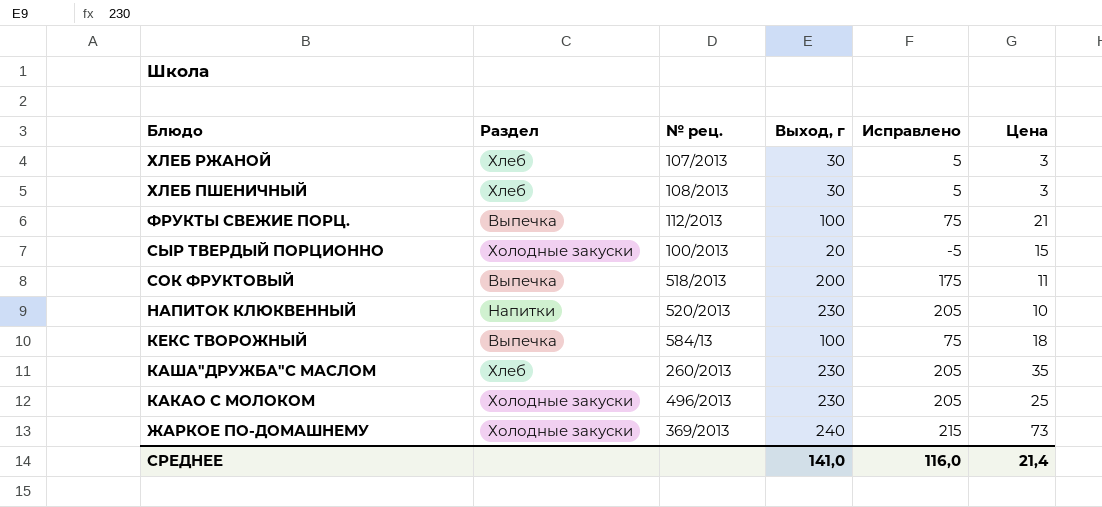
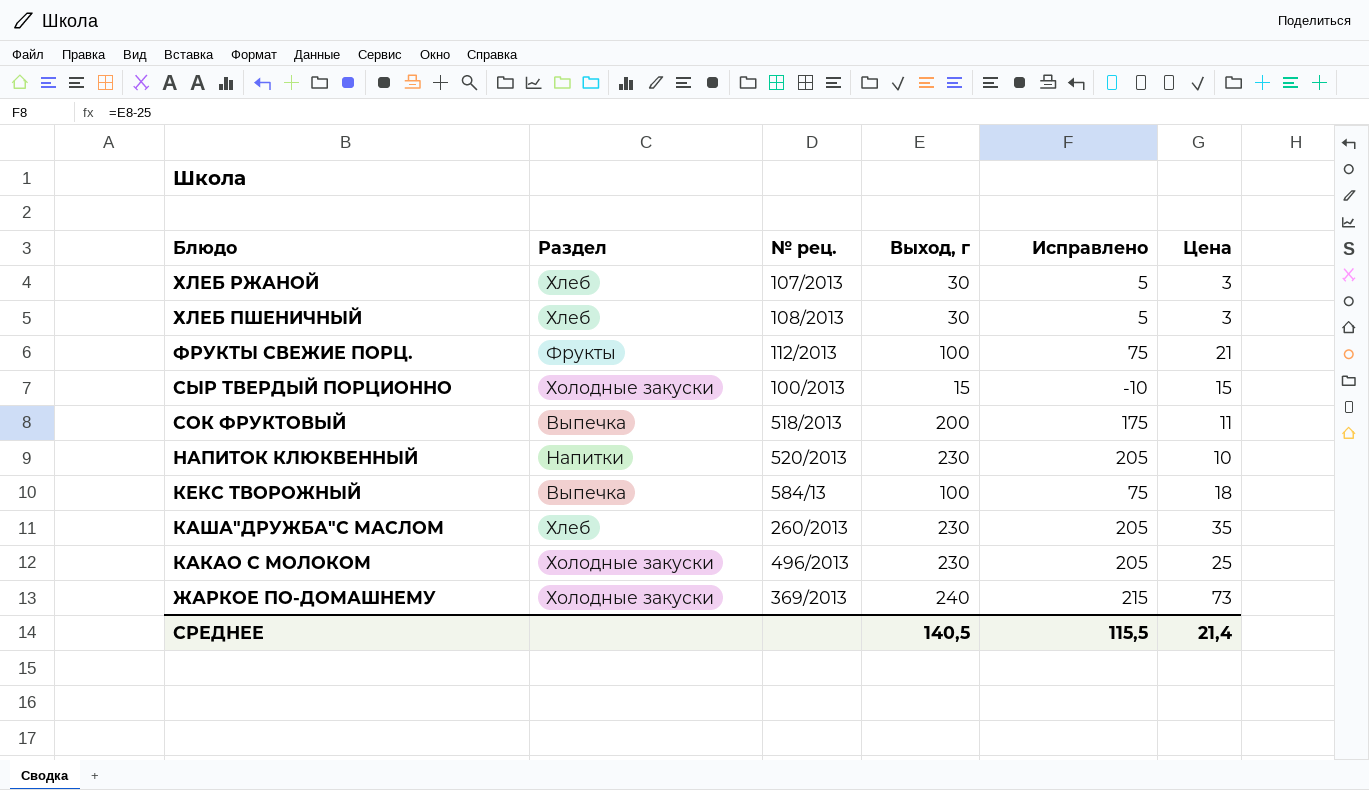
ФРУКТЫ СВЕЖИЕ ПОРЦ. | Раздел: Выпечка -> Фрукты
СЫР ТВЕРДЫЙ ПОРЦИОННО | Выход, г: 20 -> 15
СЫР ТВЕРДЫЙ ПОРЦИОННО | Исправлено: -5 -> -10
СРЕДНЕЕ | Выход, г: 141,0 -> 140,5
СРЕДНЕЕ | Исправлено: 116,0 -> 115,5

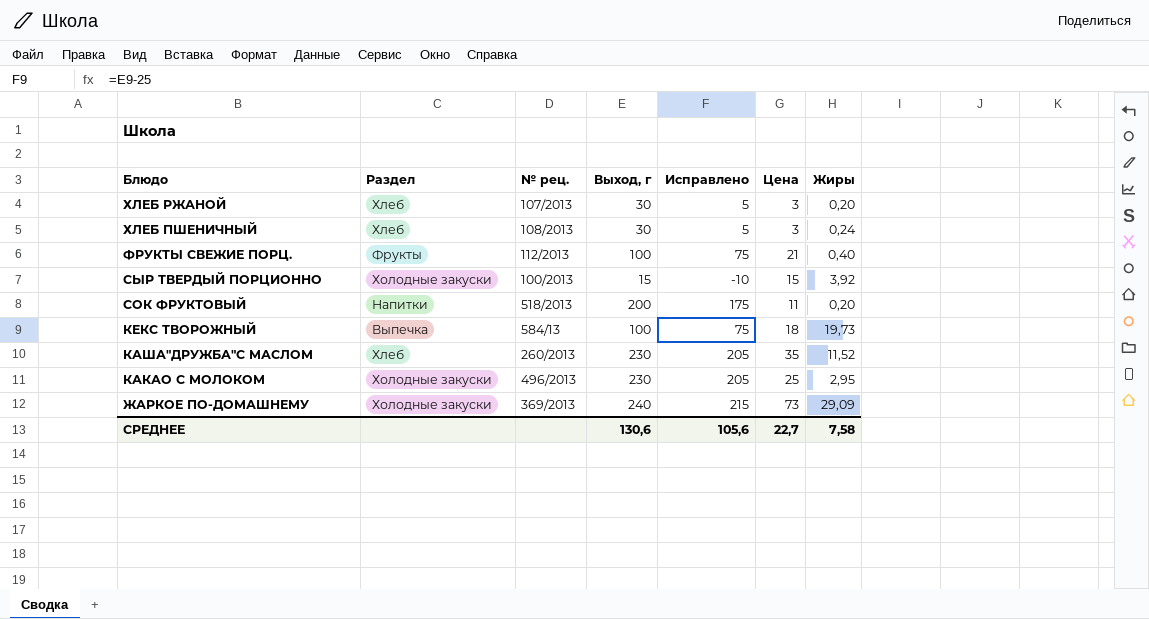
column Жиры | position: none -> 7
row НАПИТОК КЛЮКВЕННЫЙ: Напитки | 520/2013 | 230 | 205 | 10 -> none
СОК ФРУКТОВЫЙ | Раздел: Выпечка -> Напитки
СРЕДНЕЕ | Выход, г: 140,5 -> 130,6
СРЕДНЕЕ | Исправлено: 115,5 -> 105,6
СРЕДНЕЕ | Цена: 21,4 -> 22,7

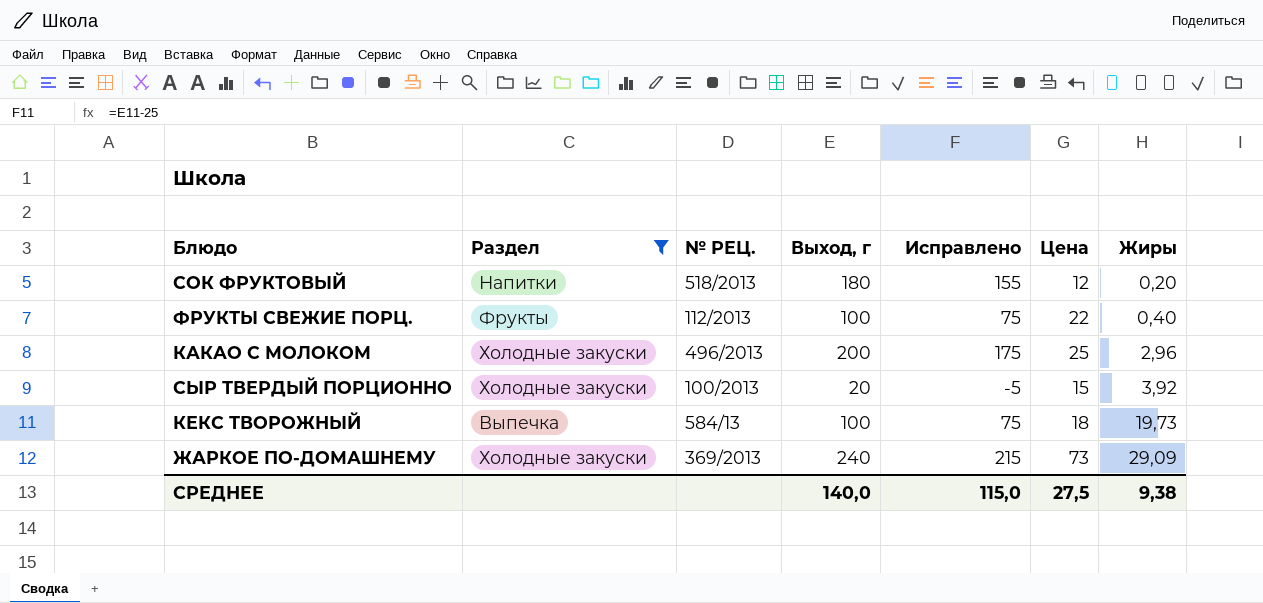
filter: none -> Раздел != Хлеб
row order: Блюдо descending -> Жиры ascending
column name: № рец. -> № РЕЦ.
СОК ФРУКТОВЫЙ | Выход, г: 200 -> 180
СОК ФРУКТОВЫЙ | Исправлено: 175 -> 155
СОК ФРУКТОВЫЙ | Цена: 11 -> 12
ФРУКТЫ СВЕЖИЕ ПОРЦ. | Цена: 21 -> 22
КАКАО С МОЛОКОМ | Выход, г: 230 -> 200
КАКАО С МОЛОКОМ | Исправлено: 205 -> 175
КАКАО С МОЛОКОМ | Жиры: 2,95 -> 2,96
СЫР ТВЕРДЫЙ ПОРЦИОННО | Выход, г: 15 -> 20
СЫР ТВЕРДЫЙ ПОРЦИОННО | Исправлено: -10 -> -5
СРЕДНЕЕ | Выход, г: 130,6 -> 140,0
СРЕДНЕЕ | Исправлено: 105,6 -> 115,0
СРЕДНЕЕ | Цена: 22,7 -> 27,5
СРЕДНЕЕ | Жиры: 7,58 -> 9,38

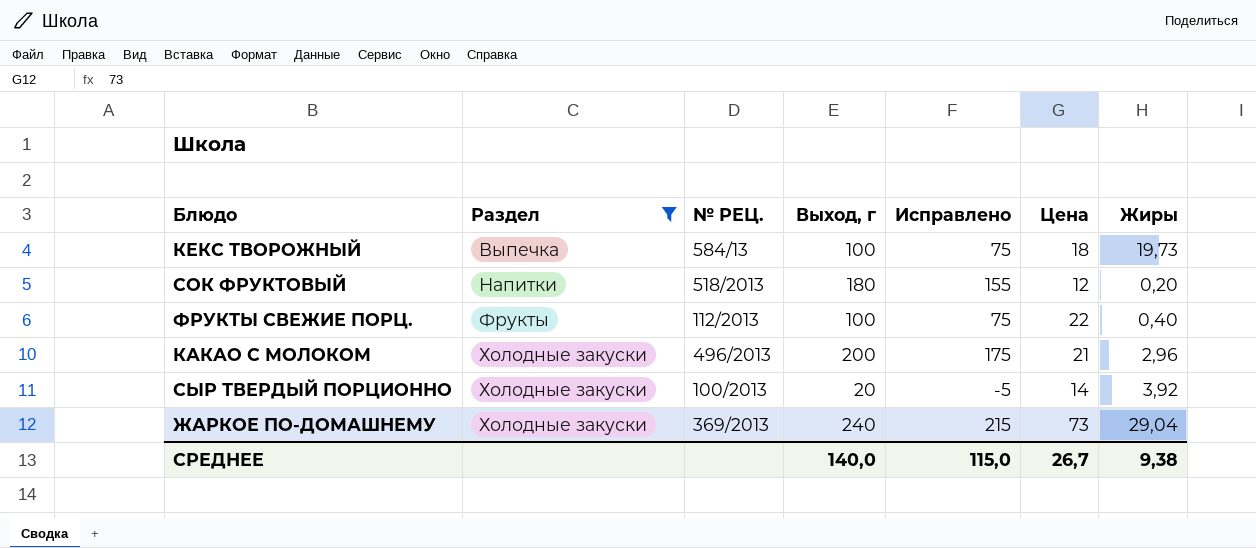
row order: Жиры ascending -> Раздел ascending
КАКАО С МОЛОКОМ | Цена: 25 -> 21
СЫР ТВЕРДЫЙ ПОРЦИОННО | Цена: 15 -> 14
ЖАРКОЕ ПО-ДОМАШНЕМУ | Жиры: 29,09 -> 29,04
СРЕДНЕЕ | Цена: 27,5 -> 26,7

